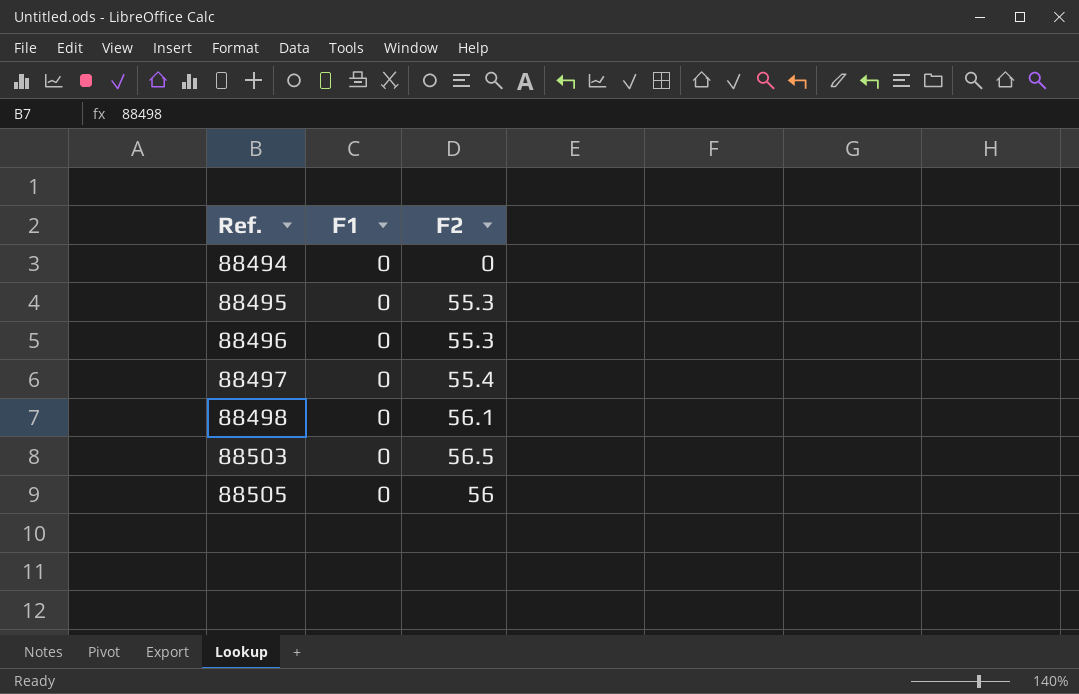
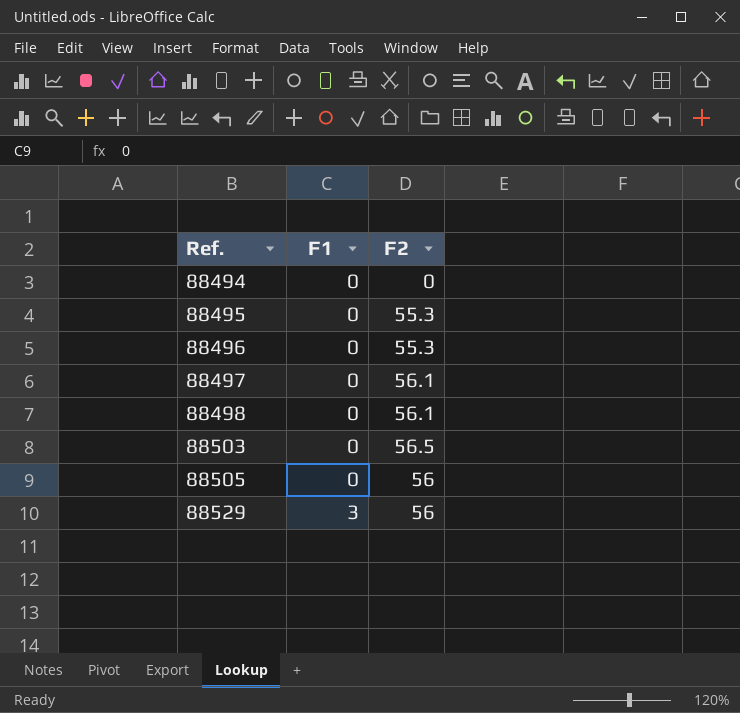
88497 | F2: 55.4 -> 56.1
row 88529: none -> 3 | 56

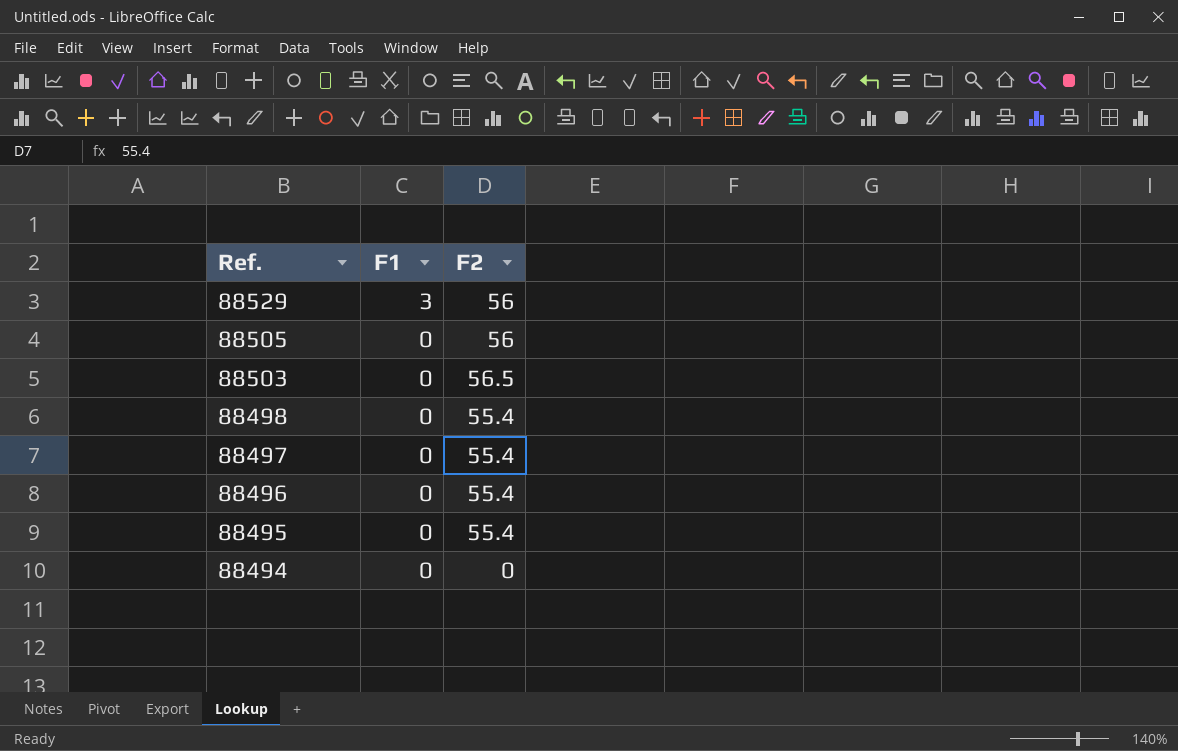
row order: Ref. ascending -> Ref. descending
88498 | F2: 56.1 -> 55.4
88497 | F2: 56.1 -> 55.4
88496 | F2: 55.3 -> 55.4
88495 | F2: 55.3 -> 55.4

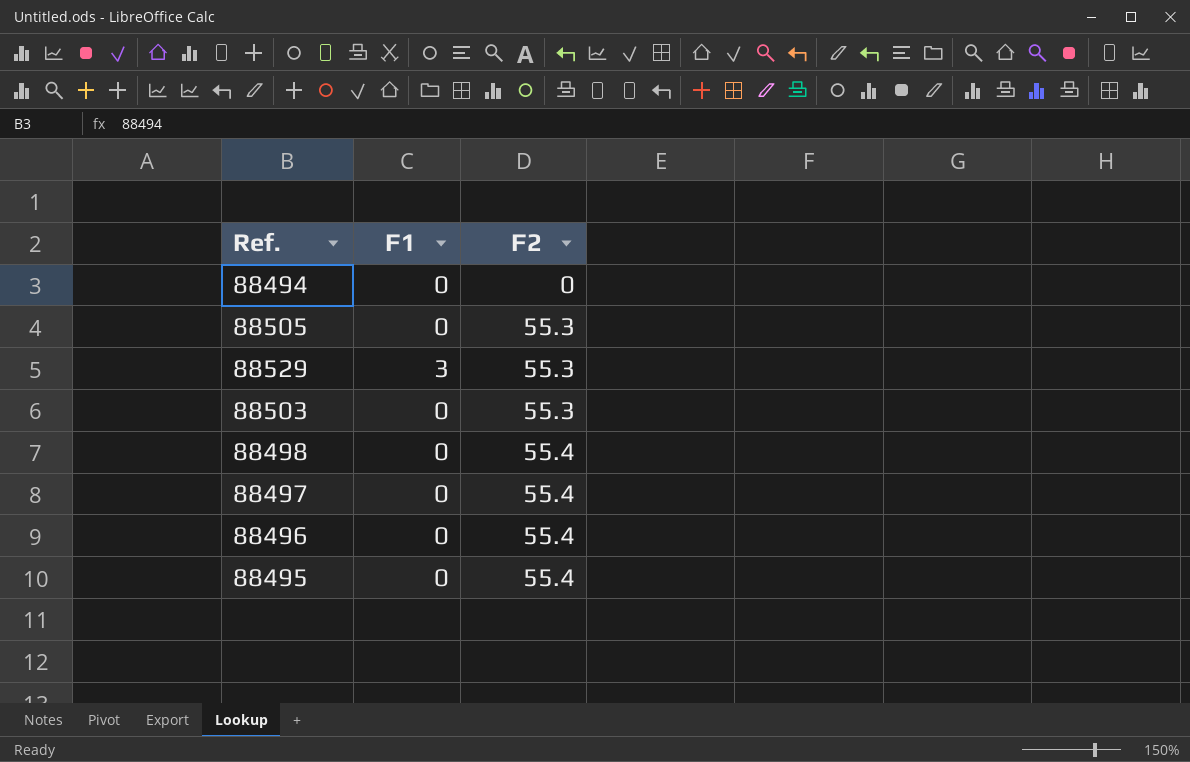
row order: Ref. descending -> F2 ascending
88505 | F2: 56 -> 55.3
88529 | F2: 56 -> 55.3
88503 | F2: 56.5 -> 55.3

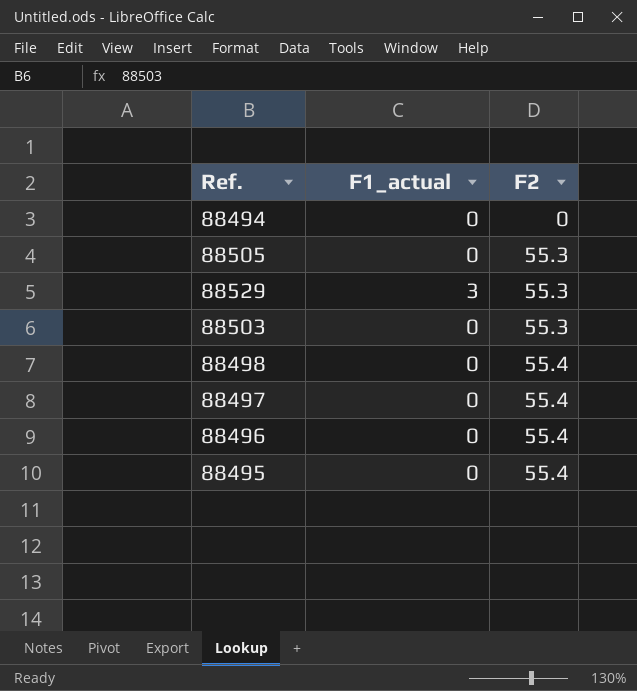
column name: F1 -> F1_actual

